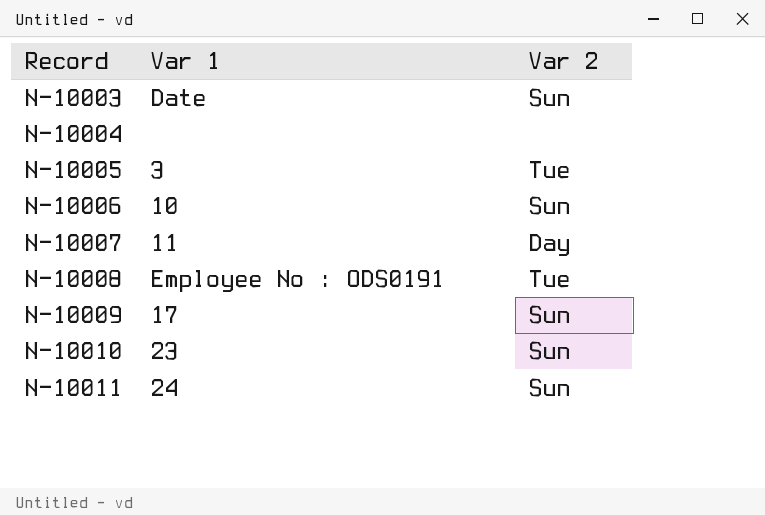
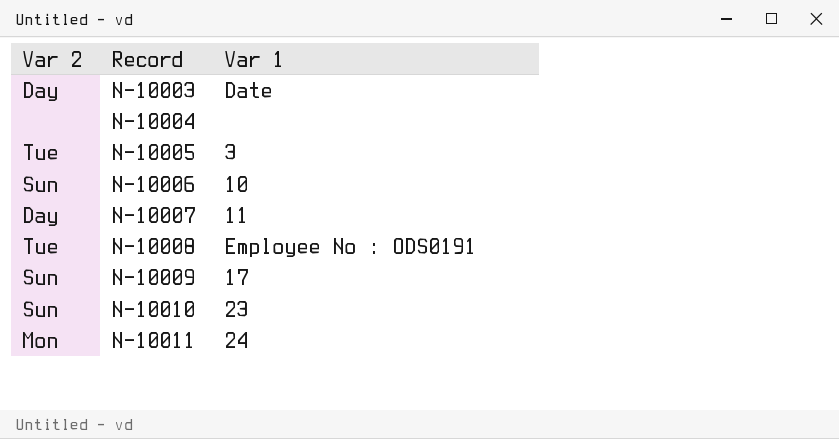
column Var 2 | position: 3 -> 1
N-10003 | Var 2: Sun -> Day
N-10011 | Var 2: Sun -> Mon

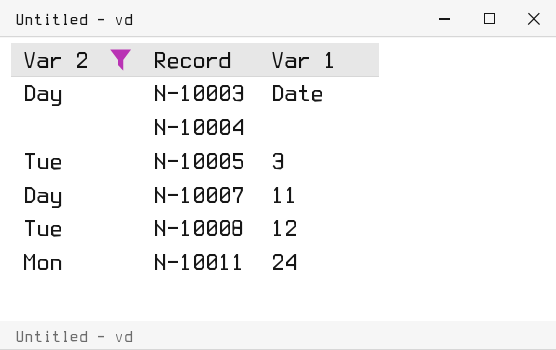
filter: none -> Var 2 != Sun
N-10008 | Var 1: Employee No : ODS0191 -> 12

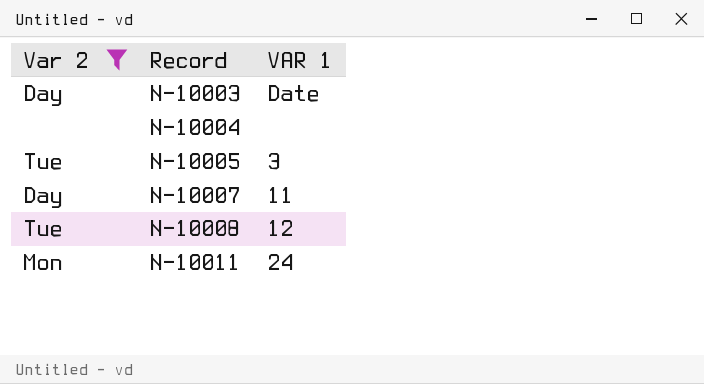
column name: Var 1 -> VAR 1

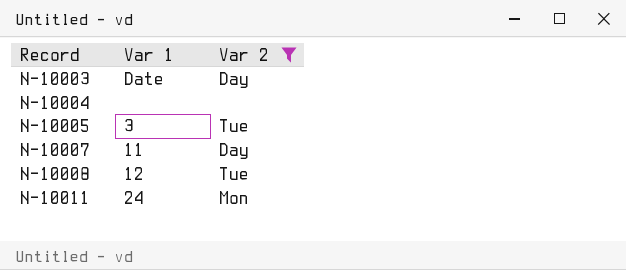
column name: VAR 1 -> Var 1
column Var 2 | position: 1 -> 3

